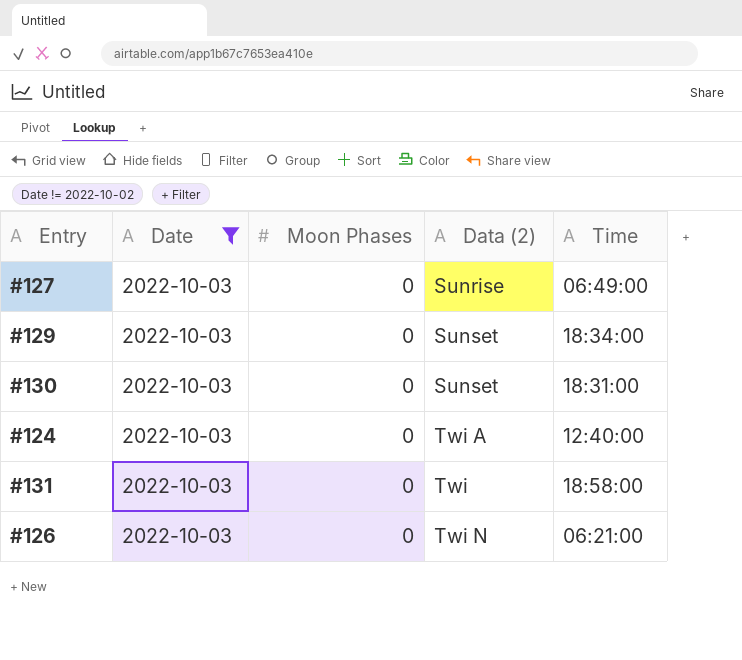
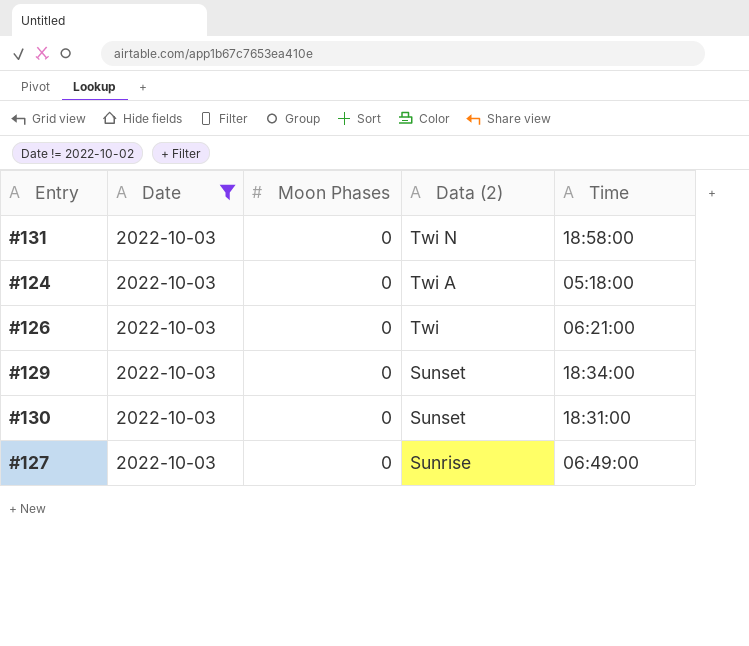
row order: none -> Data (2) descending
#131 | Data (2): Twi -> Twi N
#124 | Time: 12:40:00 -> 05:18:00
#126 | Data (2): Twi N -> Twi

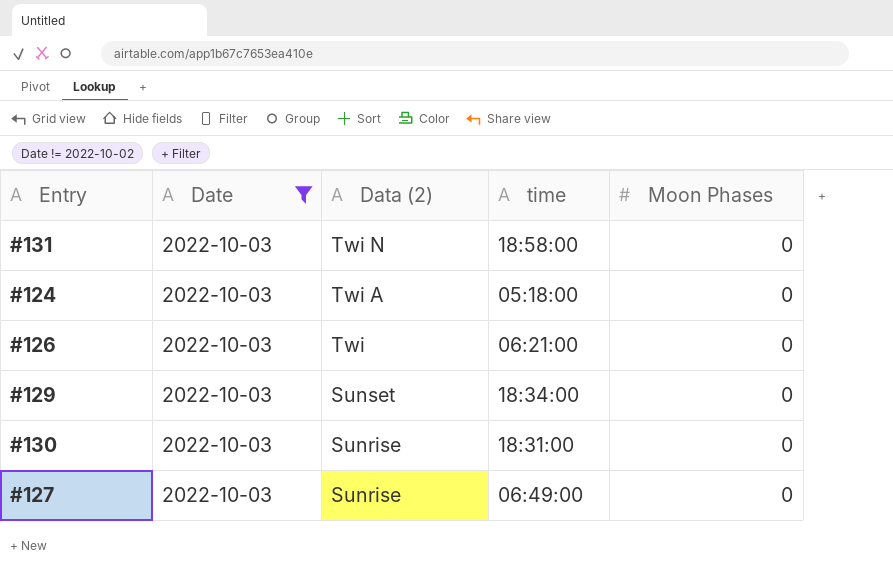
column name: Time -> time
column Moon Phases | position: 3 -> 5
#130 | Data (2): Sunset -> Sunrise

